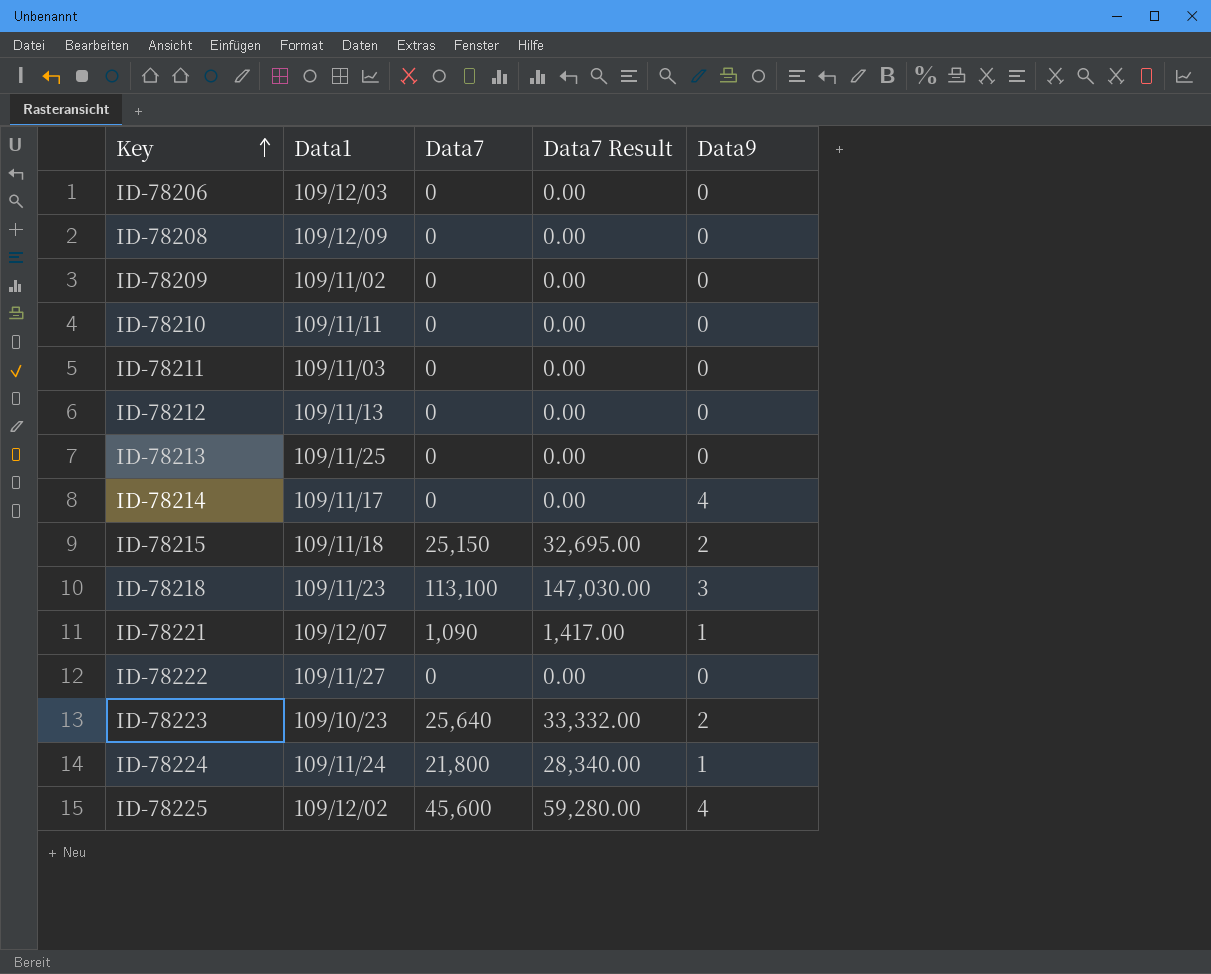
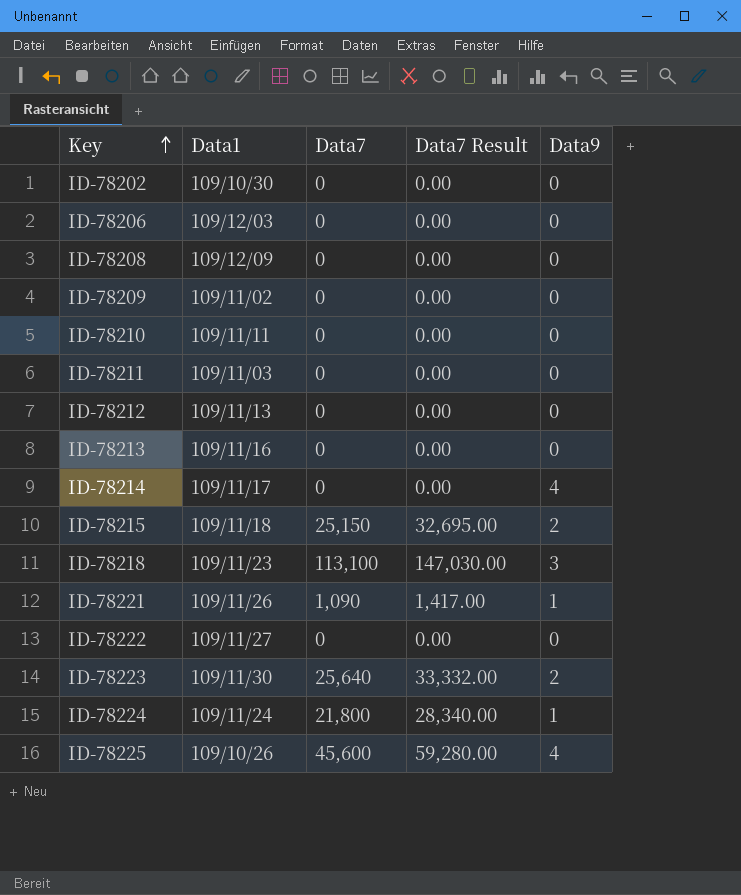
row ID-78202: none -> 109/10/30 | 0 | 0.00 | 0
ID-78213 | Data1: 109/11/25 -> 109/11/16
ID-78221 | Data1: 109/12/07 -> 109/11/26
ID-78223 | Data1: 109/10/23 -> 109/11/30
ID-78225 | Data1: 109/12/02 -> 109/10/26

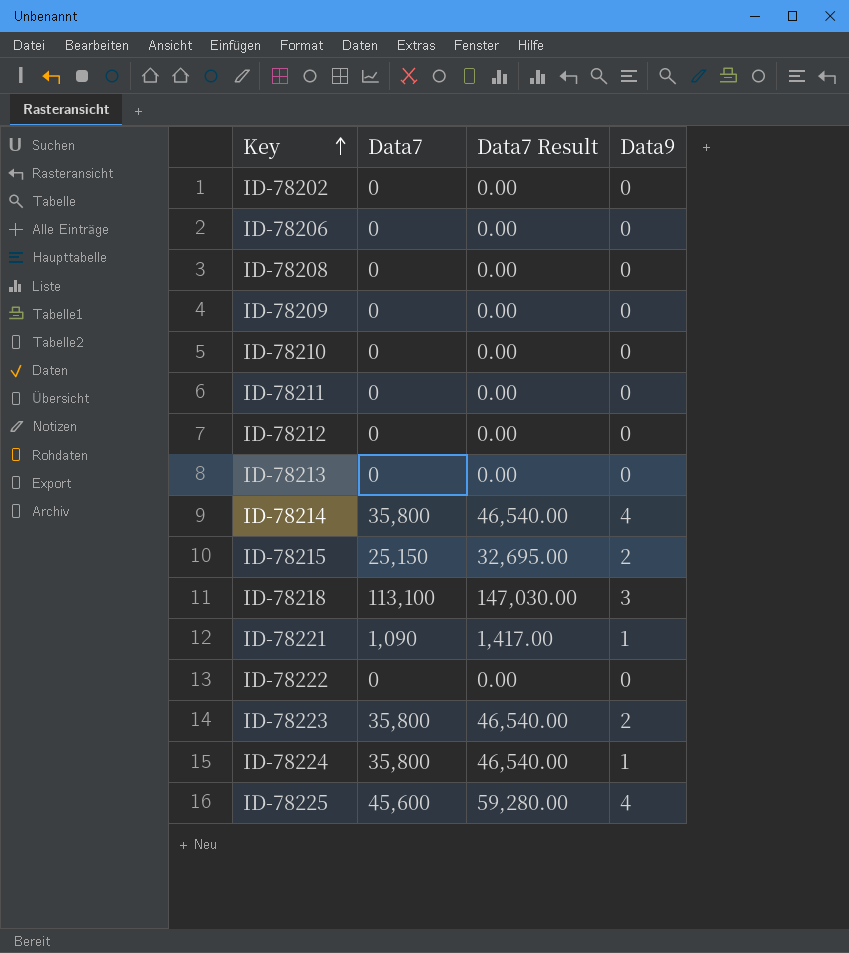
column Data1 | position: 2 -> none
ID-78214 | Data7: 0 -> 35,800
ID-78214 | Data7 Result: 0.00 -> 46,540.00
ID-78223 | Data7: 25,640 -> 35,800
ID-78223 | Data7 Result: 33,332.00 -> 46,540.00
ID-78224 | Data7: 21,800 -> 35,800
ID-78224 | Data7 Result: 28,340.00 -> 46,540.00

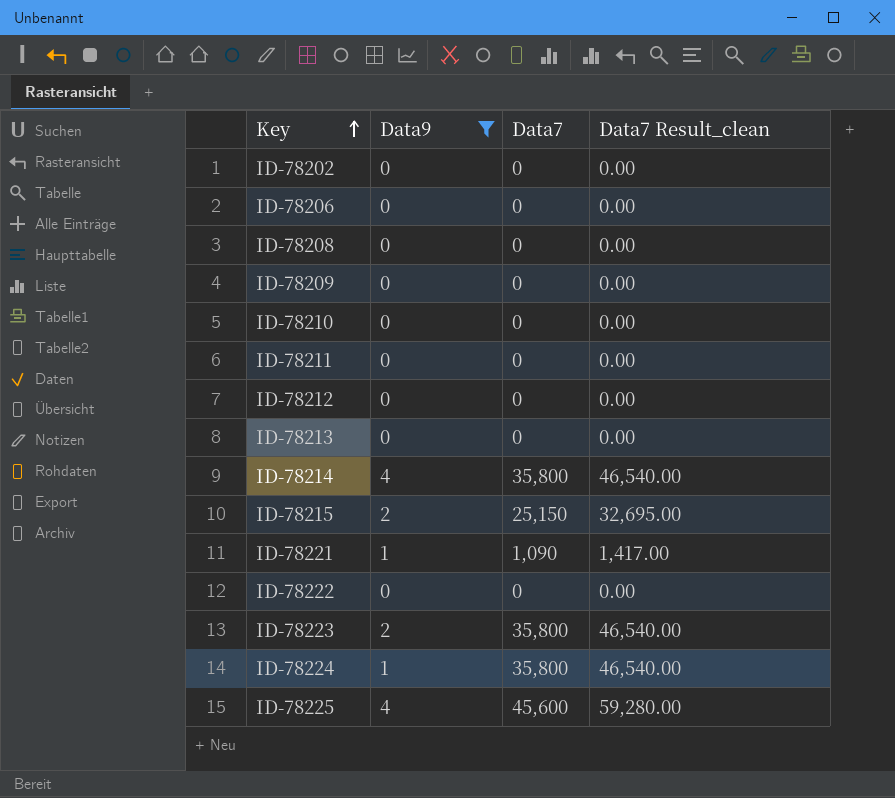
filter: none -> Data9 != 3
column Data9 | position: 4 -> 2
column name: Data7 Result -> Data7 Result_clean

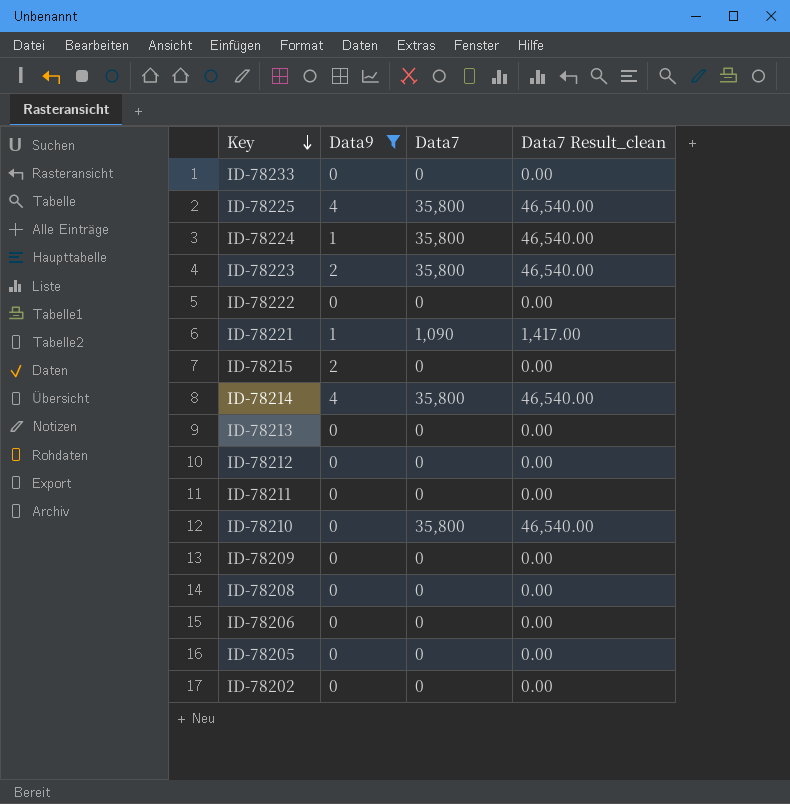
row order: Key ascending -> Key descending
row ID-78233: none -> 0 | 0 | 0.00
ID-78225 | Data7: 45,600 -> 35,800
ID-78225 | Data7 Result_clean: 59,280.00 -> 46,540.00
ID-78215 | Data7: 25,150 -> 0
ID-78215 | Data7 Result_clean: 32,695.00 -> 0.00
ID-78210 | Data7: 0 -> 35,800
ID-78210 | Data7 Result_clean: 0.00 -> 46,540.00
row ID-78205: none -> 0 | 0 | 0.00

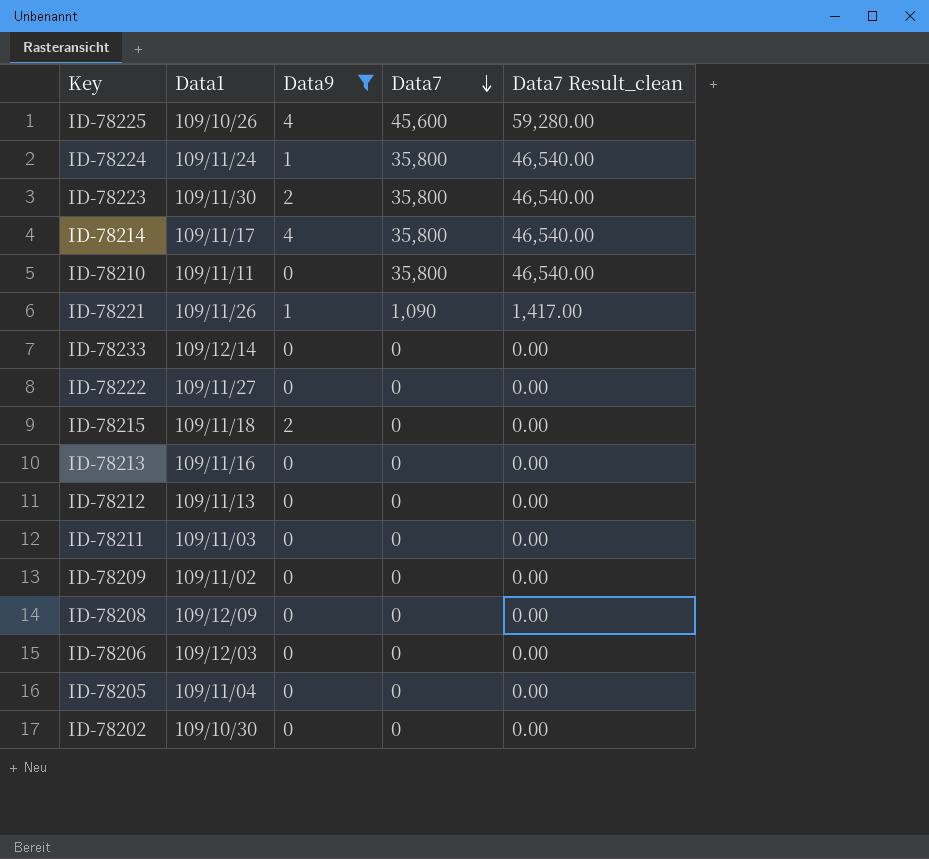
row order: Key descending -> Data7 descending
column Data1 | position: none -> 2
ID-78225 | Data7: 35,800 -> 45,600
ID-78225 | Data7 Result_clean: 46,540.00 -> 59,280.00

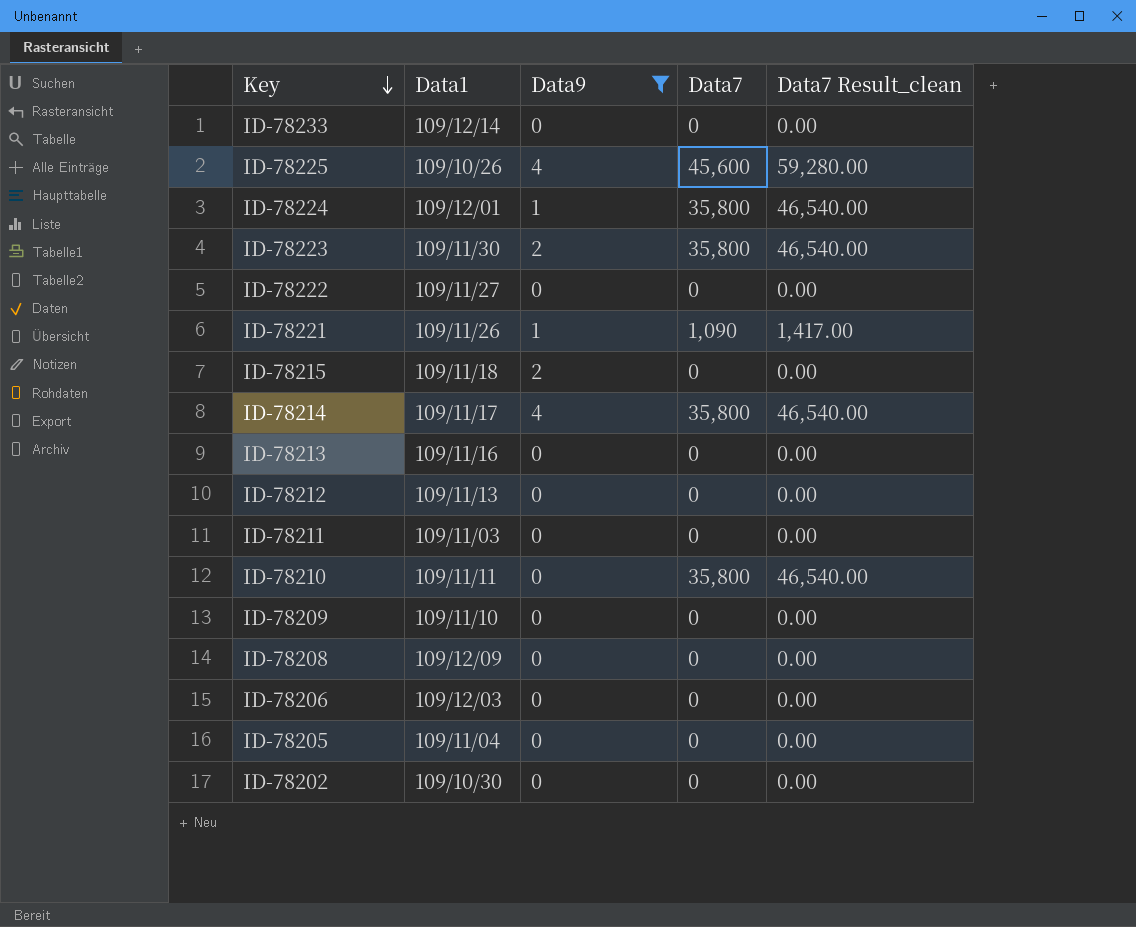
row order: Data7 descending -> Key descending
ID-78224 | Data1: 109/11/24 -> 109/12/01
ID-78209 | Data1: 109/11/02 -> 109/11/10

